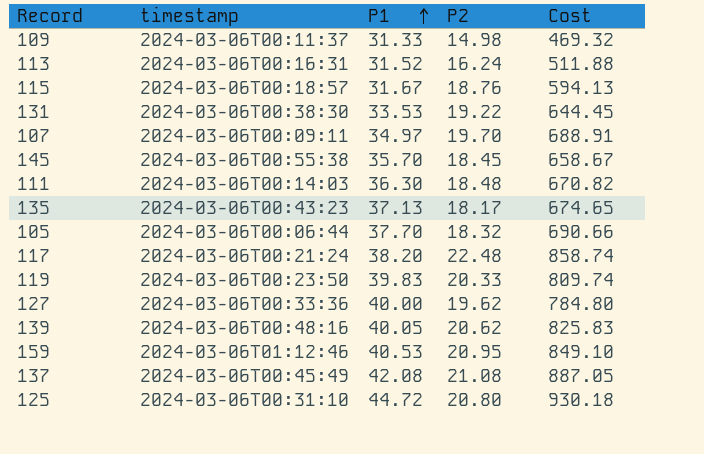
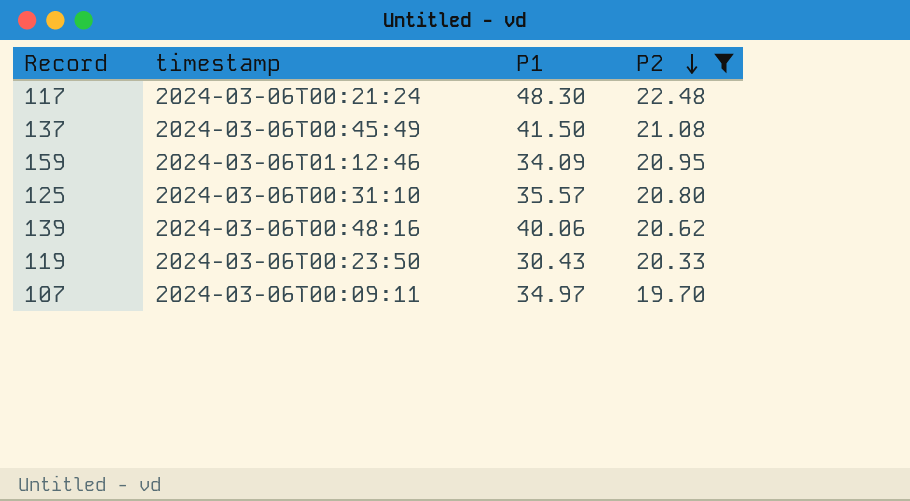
filter: none -> P2 >= 19.70
row order: P1 ascending -> P2 descending
column Cost | formula: [P1] * [P2] -> none
117 | P1: 38.20 -> 48.30
137 | P1: 42.08 -> 41.50
159 | P1: 40.53 -> 34.09
125 | P1: 44.72 -> 35.57
139 | P1: 40.05 -> 40.06
119 | P1: 39.83 -> 30.43

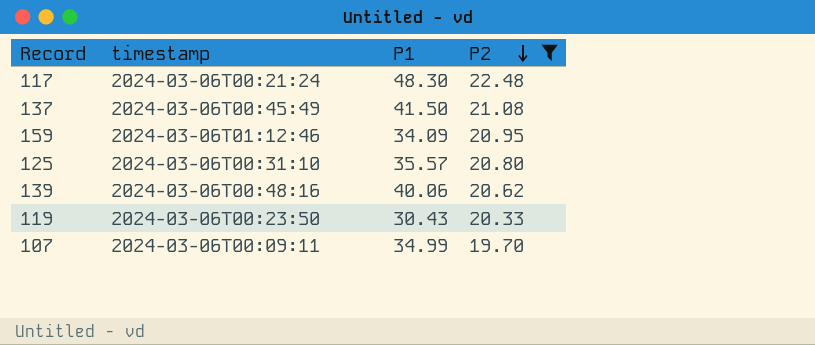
107 | P1: 34.97 -> 34.99

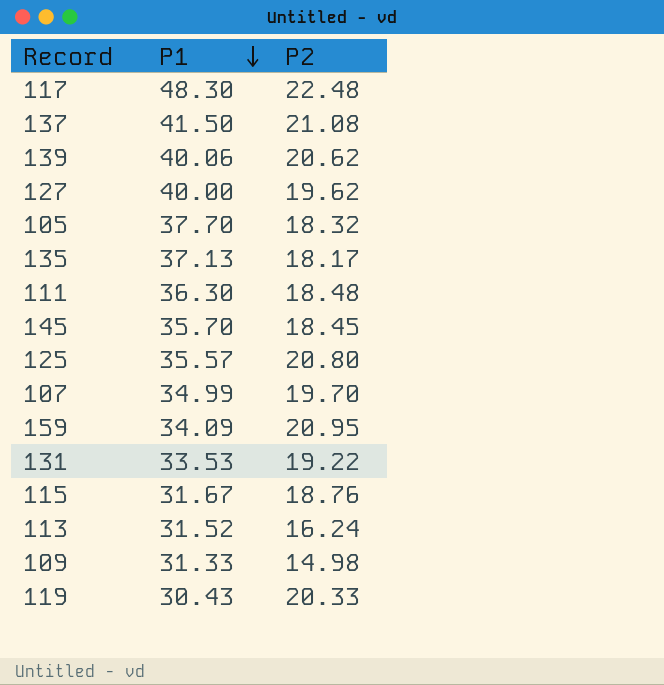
filter: P2 >= 19.70 -> none
row order: P2 descending -> P1 descending
column timestamp | position: 2 -> none

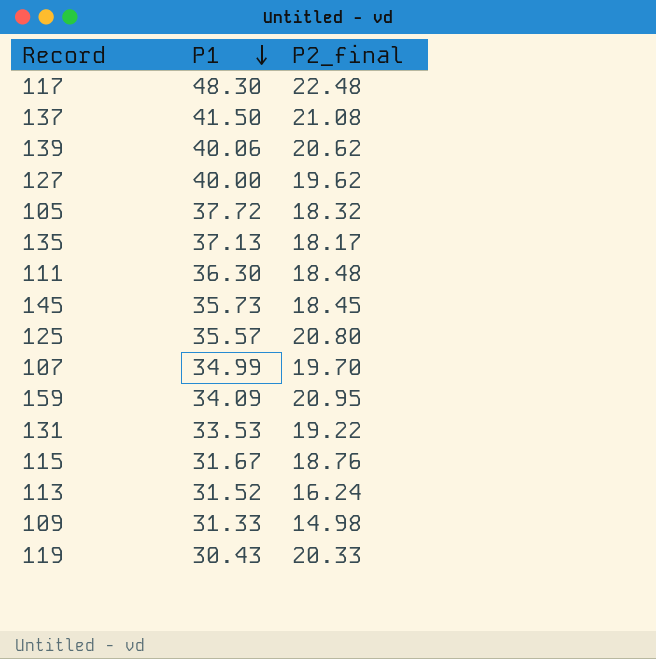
column name: P2 -> P2_final
105 | P1: 37.70 -> 37.72
145 | P1: 35.70 -> 35.73

